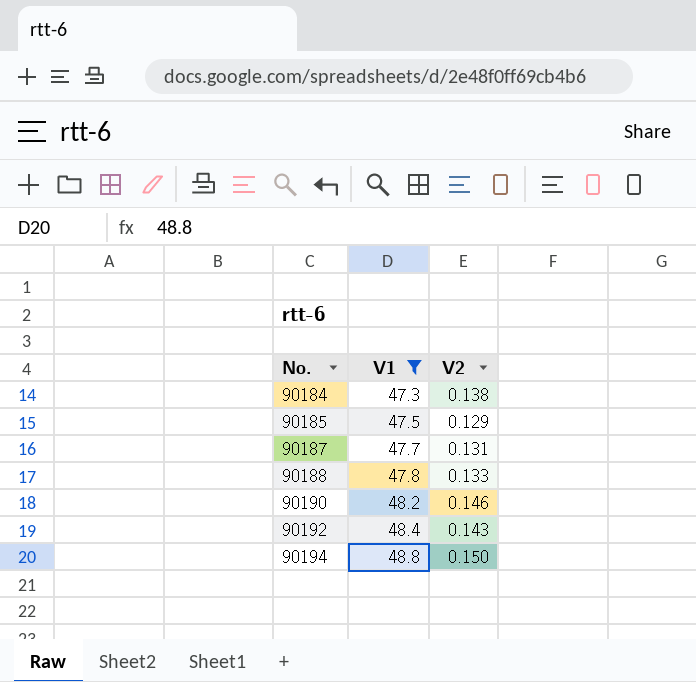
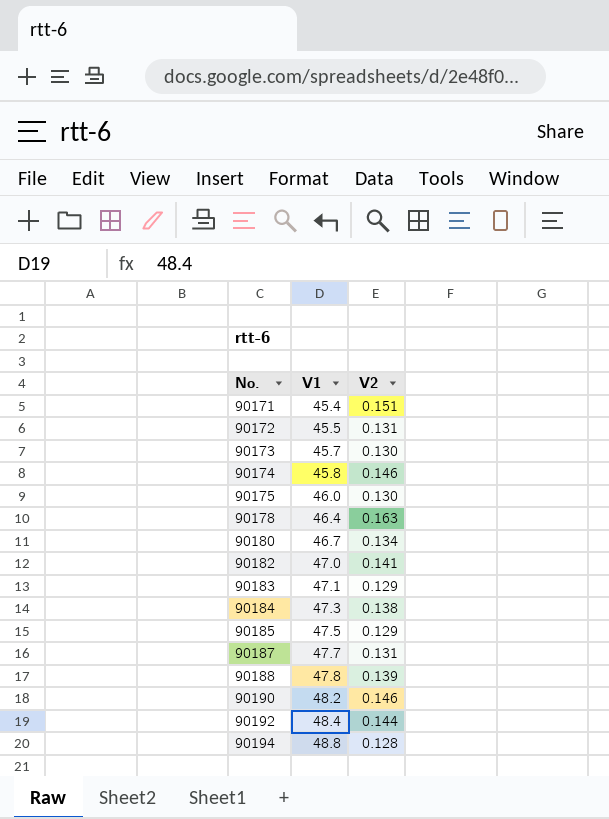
filter: V1 >= 47.3 -> none
90188 | V2: 0.133 -> 0.139
90192 | V2: 0.143 -> 0.144
90194 | V2: 0.150 -> 0.128

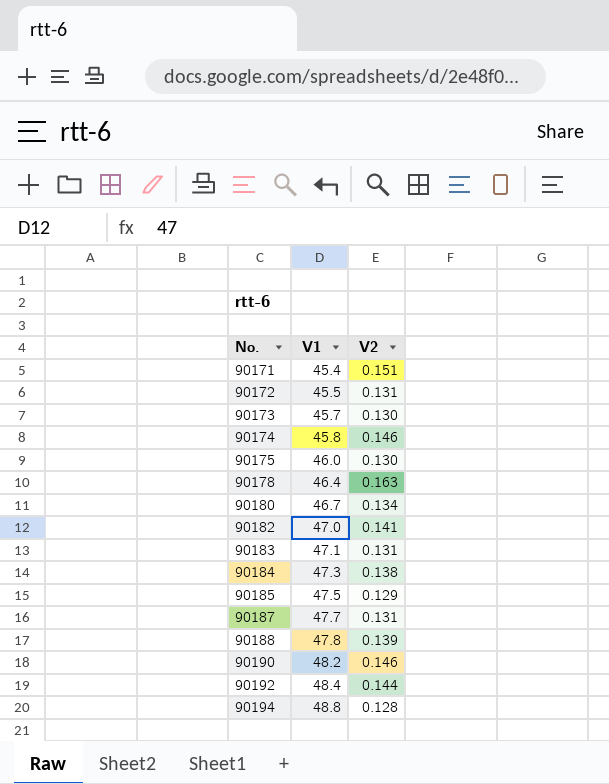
90183 | V2: 0.129 -> 0.131

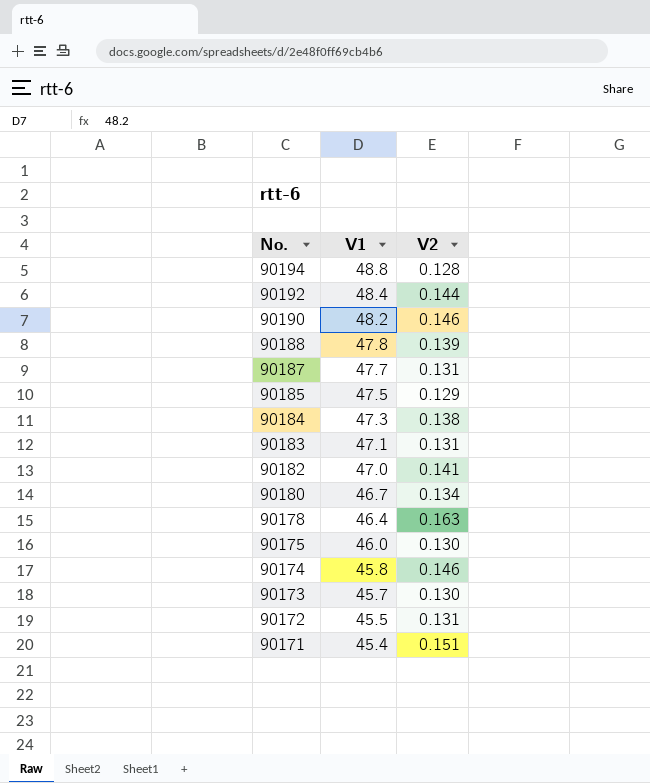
row order: No. ascending -> No. descending

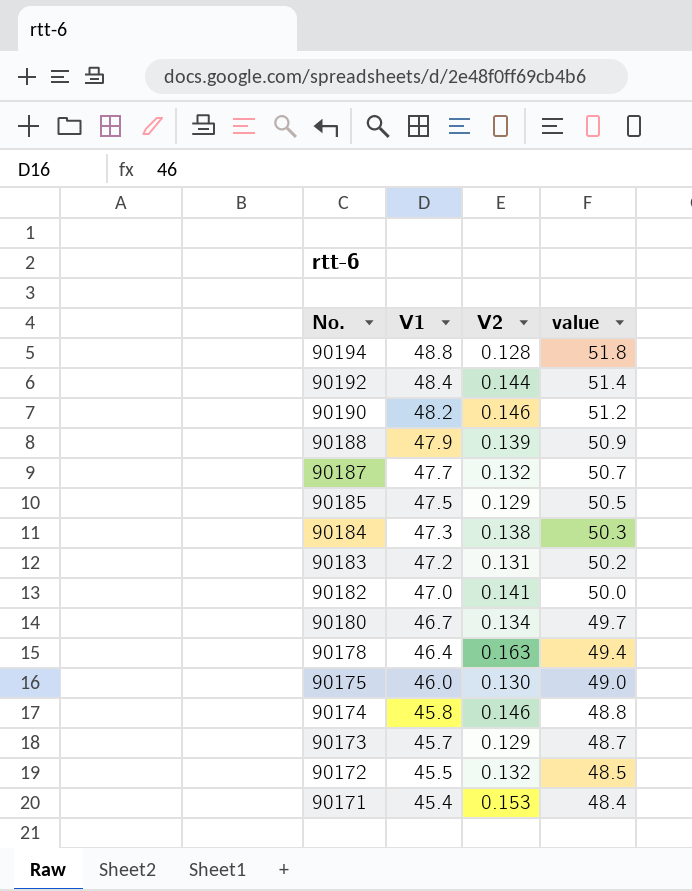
column value | formula: none -> [V1] + 3
90188 | V1: 47.8 -> 47.9
90187 | V2: 0.131 -> 0.132
90183 | V1: 47.1 -> 47.2
90173 | V2: 0.130 -> 0.129
90172 | V2: 0.131 -> 0.132
90171 | V2: 0.151 -> 0.153

